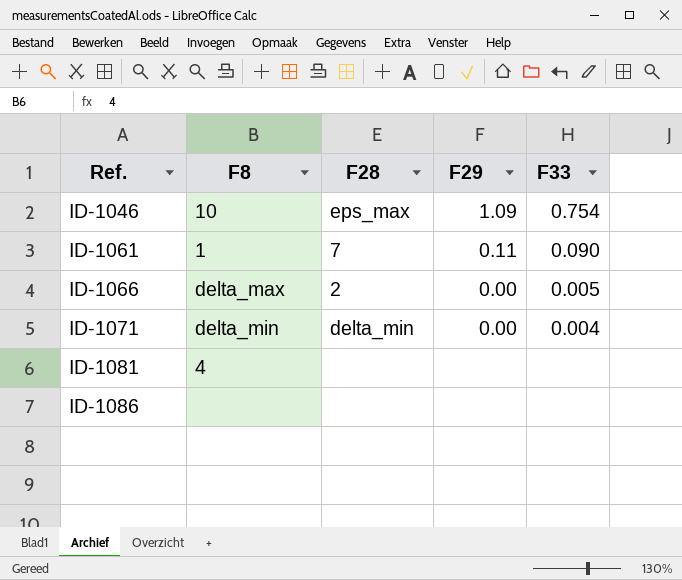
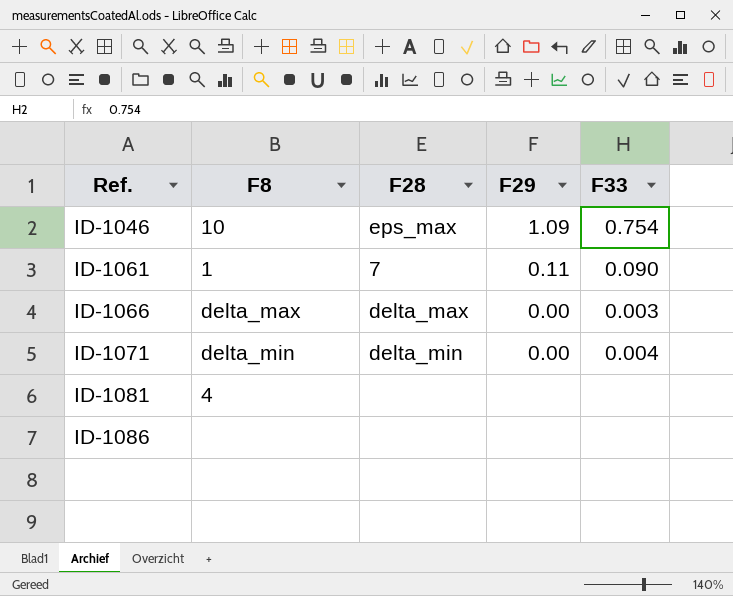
ID-1066 | F28: 2 -> delta_max
ID-1066 | F33: 0.005 -> 0.003

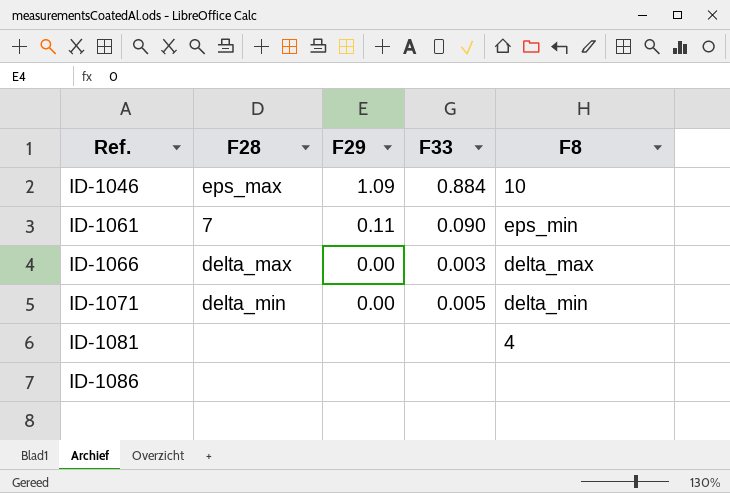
column F8 | position: 2 -> 5
ID-1046 | F33: 0.754 -> 0.884
ID-1061 | F8: 1 -> eps_min
ID-1071 | F33: 0.004 -> 0.005

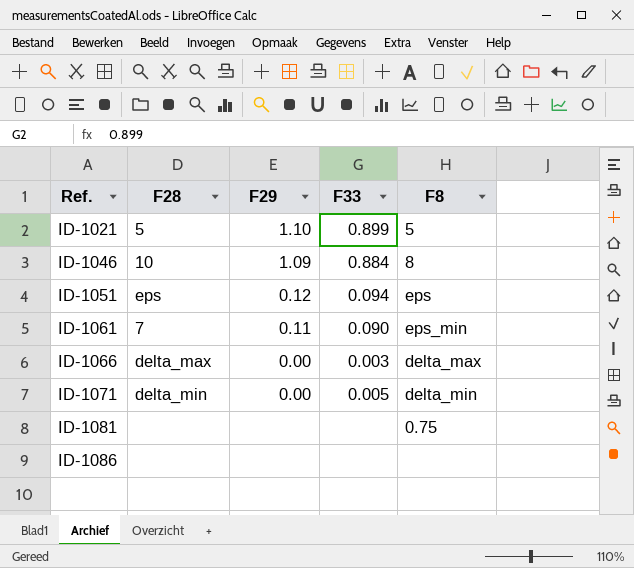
row ID-1021: none -> 5 | 1.10 | 0.899 | 5
ID-1046 | F28: eps_max -> 10
ID-1046 | F8: 10 -> 8
row ID-1051: none -> eps | 0.12 | 0.094 | eps
ID-1081 | F8: 4 -> 0.75

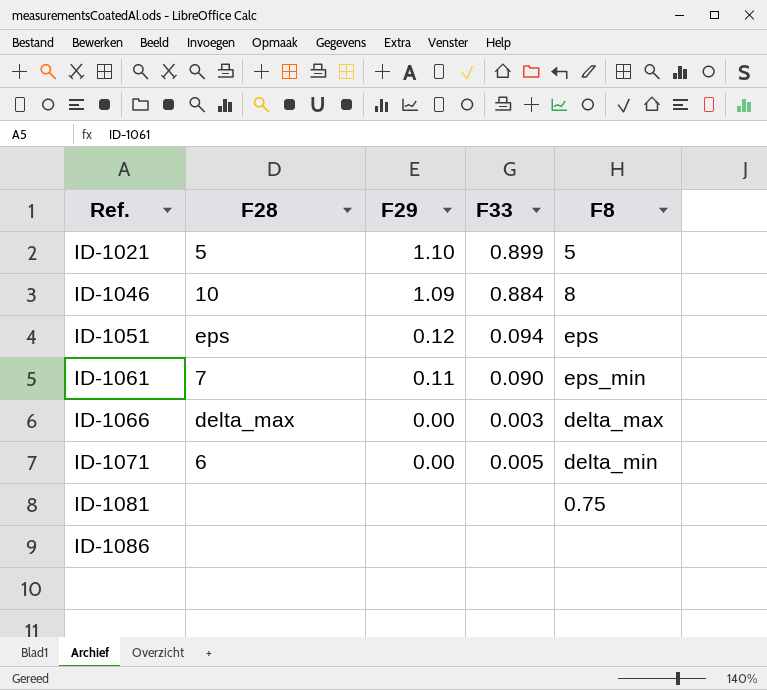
ID-1071 | F28: delta_min -> 6

